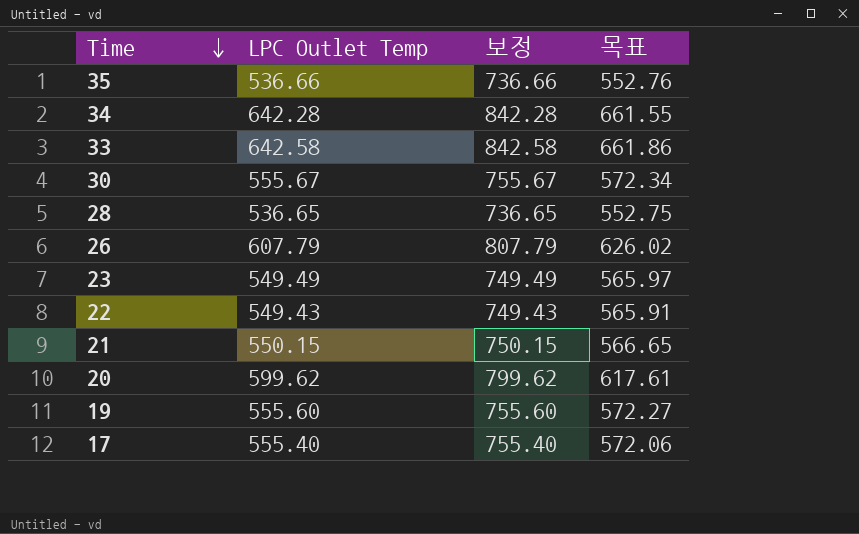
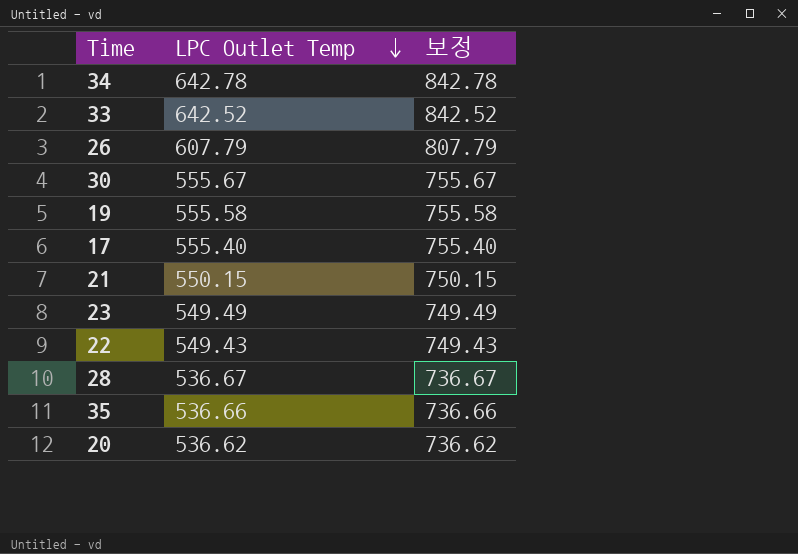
row order: Time descending -> LPC Outlet Temp descending
column 목표 | formula: [LPC Outlet Temp] * 1.03 -> none
34 | LPC Outlet Temp: 642.28 -> 642.78
34 | 보정: 842.28 -> 842.78
33 | LPC Outlet Temp: 642.58 -> 642.52
33 | 보정: 842.58 -> 842.52
19 | LPC Outlet Temp: 555.60 -> 555.58
19 | 보정: 755.60 -> 755.58
28 | LPC Outlet Temp: 536.65 -> 536.67
28 | 보정: 736.65 -> 736.67
20 | LPC Outlet Temp: 599.62 -> 536.62
20 | 보정: 799.62 -> 736.62

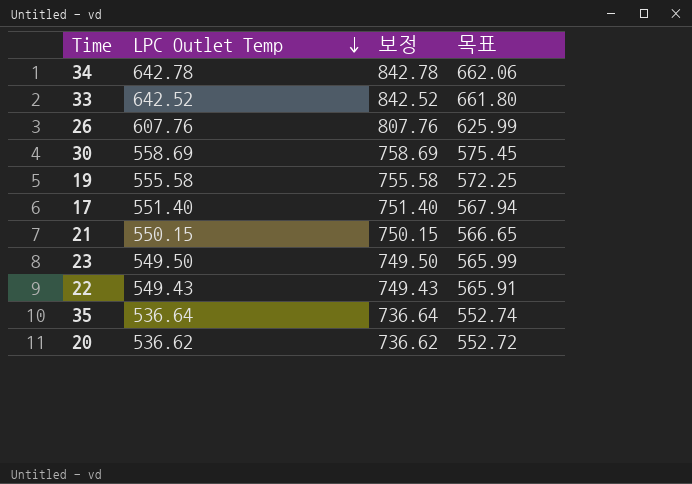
column 목표 | formula: none -> [LPC Outlet Temp] * 1.03
row 28: 536.67 | 736.67 -> none
26 | LPC Outlet Temp: 607.79 -> 607.76
26 | 보정: 807.79 -> 807.76
30 | LPC Outlet Temp: 555.67 -> 558.69
30 | 보정: 755.67 -> 758.69
17 | LPC Outlet Temp: 555.40 -> 551.40
17 | 보정: 755.40 -> 751.40
23 | LPC Outlet Temp: 549.49 -> 549.50
23 | 보정: 749.49 -> 749.50
35 | LPC Outlet Temp: 536.66 -> 536.64
35 | 보정: 736.66 -> 736.64

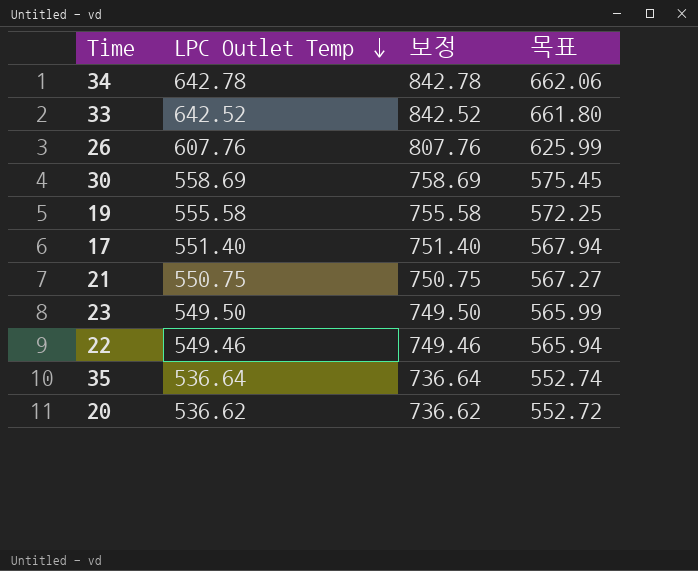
21 | LPC Outlet Temp: 550.15 -> 550.75
21 | 보정: 750.15 -> 750.75
21 | 목표: 566.65 -> 567.27
22 | LPC Outlet Temp: 549.43 -> 549.46
22 | 보정: 749.43 -> 749.46
22 | 목표: 565.91 -> 565.94

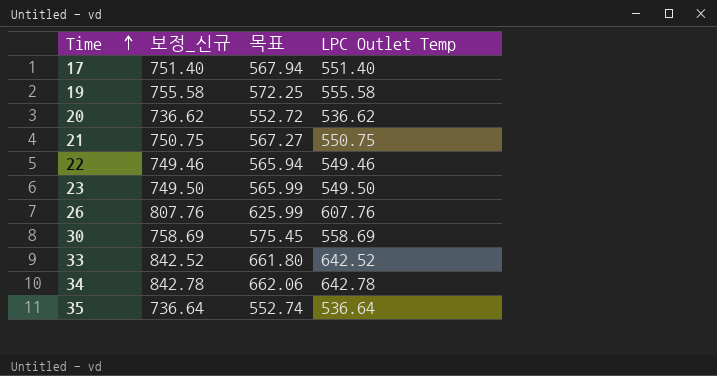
row order: LPC Outlet Temp descending -> Time ascending
column name: 보정 -> 보정_신규
column LPC Outlet Temp | position: 2 -> 4

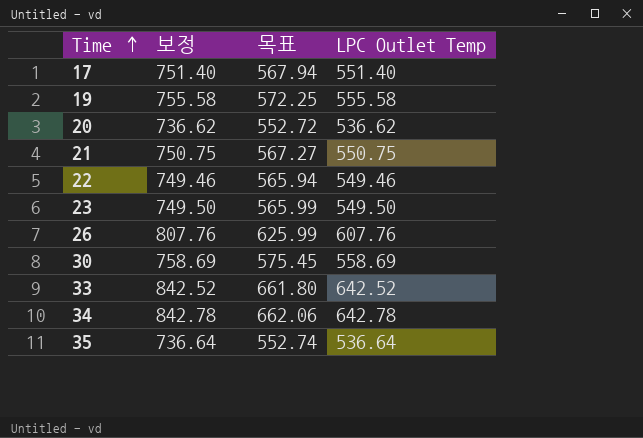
column name: 보정_신규 -> 보정

